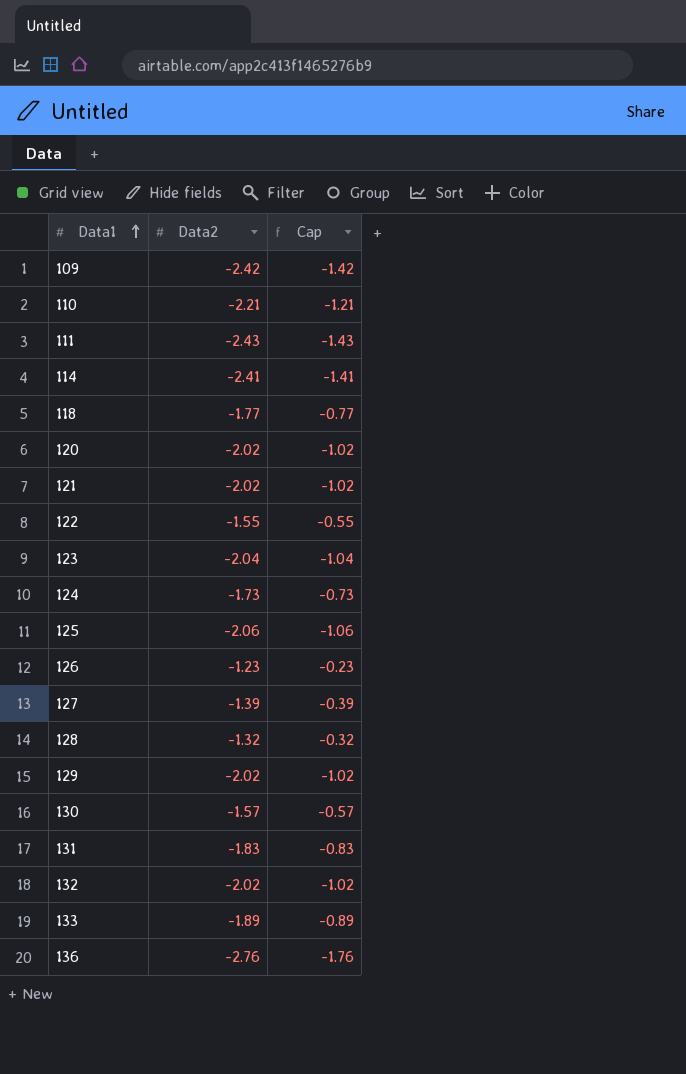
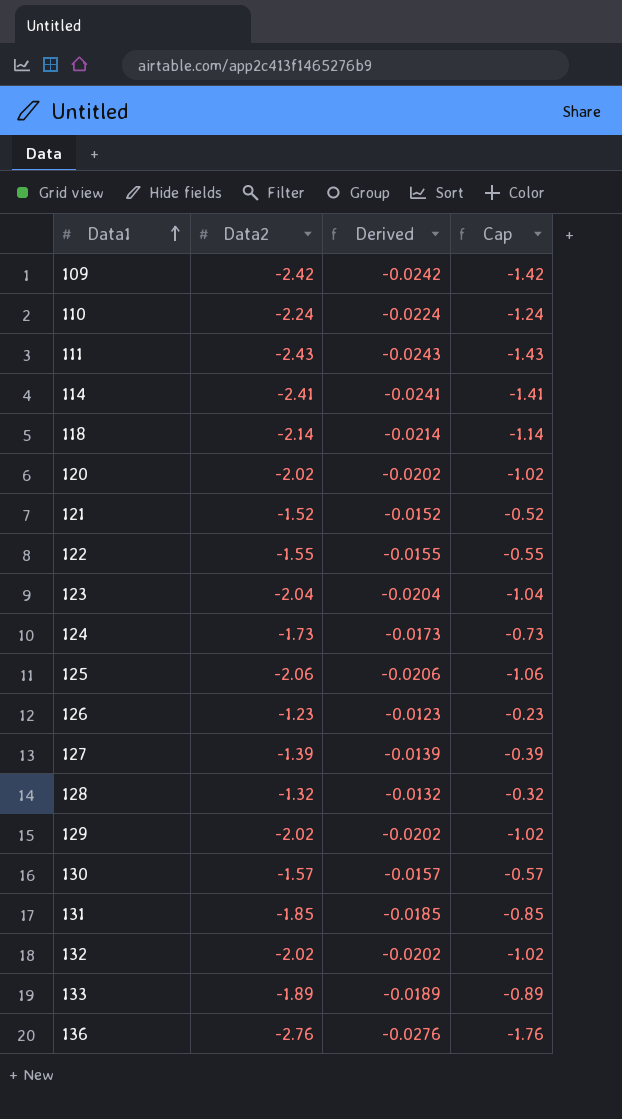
column Derived | formula: none -> [Data2] * 0.01
110 | Data2: -2.21 -> -2.24
110 | Cap: -1.21 -> -1.24
118 | Data2: -1.77 -> -2.14
118 | Cap: -0.77 -> -1.14
121 | Data2: -2.02 -> -1.52
121 | Cap: -1.02 -> -0.52
131 | Data2: -1.83 -> -1.85
131 | Cap: -0.83 -> -0.85

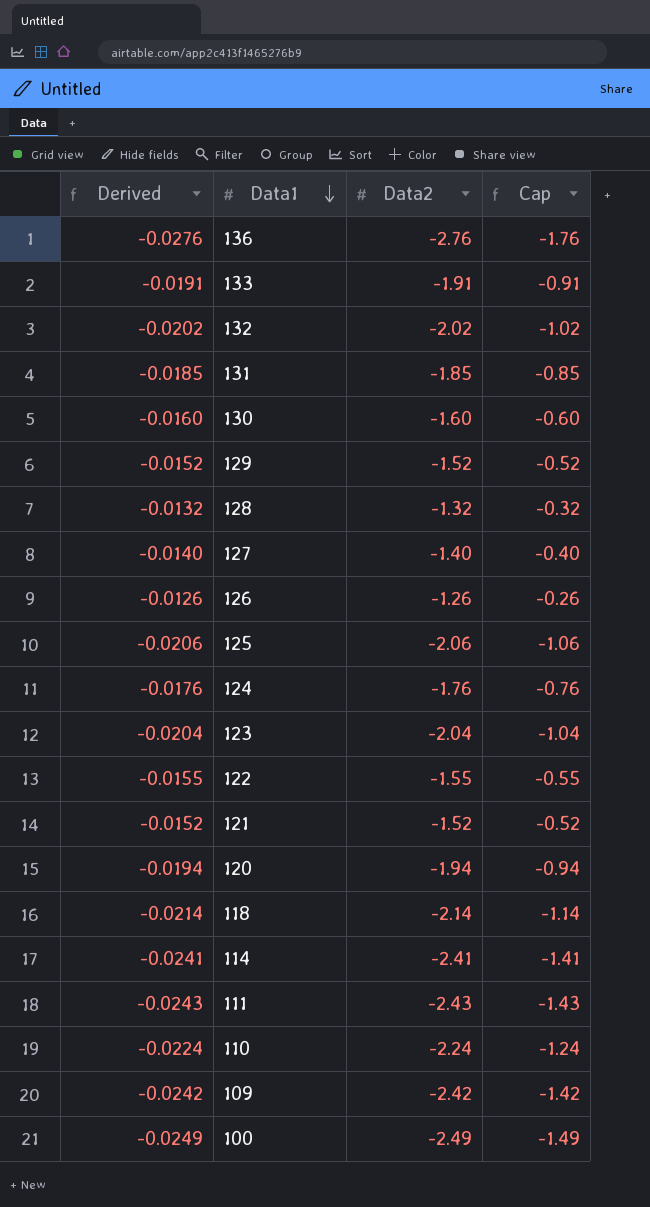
row order: Data1 ascending -> Data1 descending
column Derived | position: 3 -> 1
133 | Derived: -0.0189 -> -0.0191
133 | Data2: -1.89 -> -1.91
133 | Cap: -0.89 -> -0.91
130 | Derived: -0.0157 -> -0.0160
130 | Data2: -1.57 -> -1.60
130 | Cap: -0.57 -> -0.60
129 | Derived: -0.0202 -> -0.0152
129 | Data2: -2.02 -> -1.52
129 | Cap: -1.02 -> -0.52
127 | Derived: -0.0139 -> -0.0140
127 | Data2: -1.39 -> -1.40
127 | Cap: -0.39 -> -0.40
126 | Derived: -0.0123 -> -0.0126
126 | Data2: -1.23 -> -1.26
126 | Cap: -0.23 -> -0.26
124 | Derived: -0.0173 -> -0.0176
124 | Data2: -1.73 -> -1.76
124 | Cap: -0.73 -> -0.76
120 | Derived: -0.0202 -> -0.0194
120 | Data2: -2.02 -> -1.94
120 | Cap: -1.02 -> -0.94
row 100: none -> -0.0249 | -2.49 | -1.49

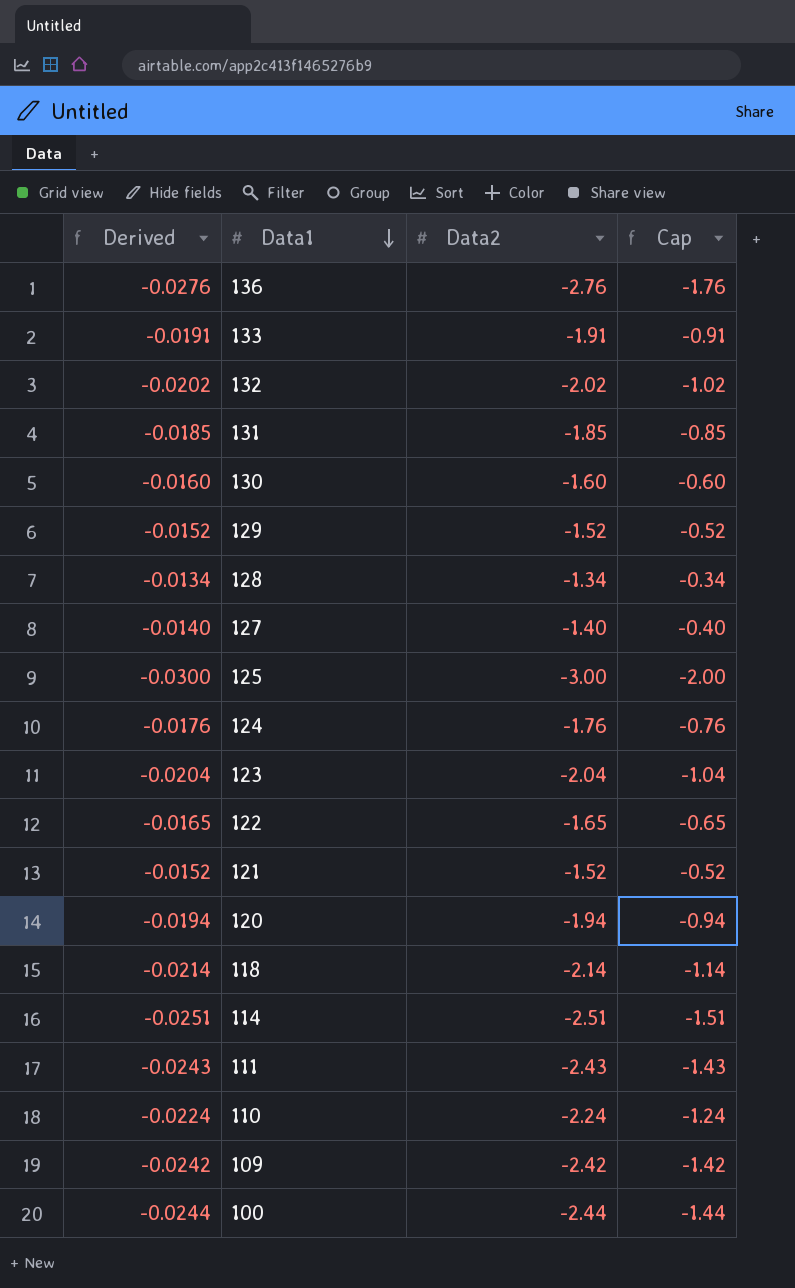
row 126: -0.0126 | -1.26 | -0.26 -> none
128 | Derived: -0.0132 -> -0.0134
128 | Data2: -1.32 -> -1.34
128 | Cap: -0.32 -> -0.34
125 | Derived: -0.0206 -> -0.0300
125 | Data2: -2.06 -> -3.00
125 | Cap: -1.06 -> -2.00
122 | Derived: -0.0155 -> -0.0165
122 | Data2: -1.55 -> -1.65
122 | Cap: -0.55 -> -0.65
114 | Derived: -0.0241 -> -0.0251
114 | Data2: -2.41 -> -2.51
114 | Cap: -1.41 -> -1.51
100 | Derived: -0.0249 -> -0.0244
100 | Data2: -2.49 -> -2.44
100 | Cap: -1.49 -> -1.44

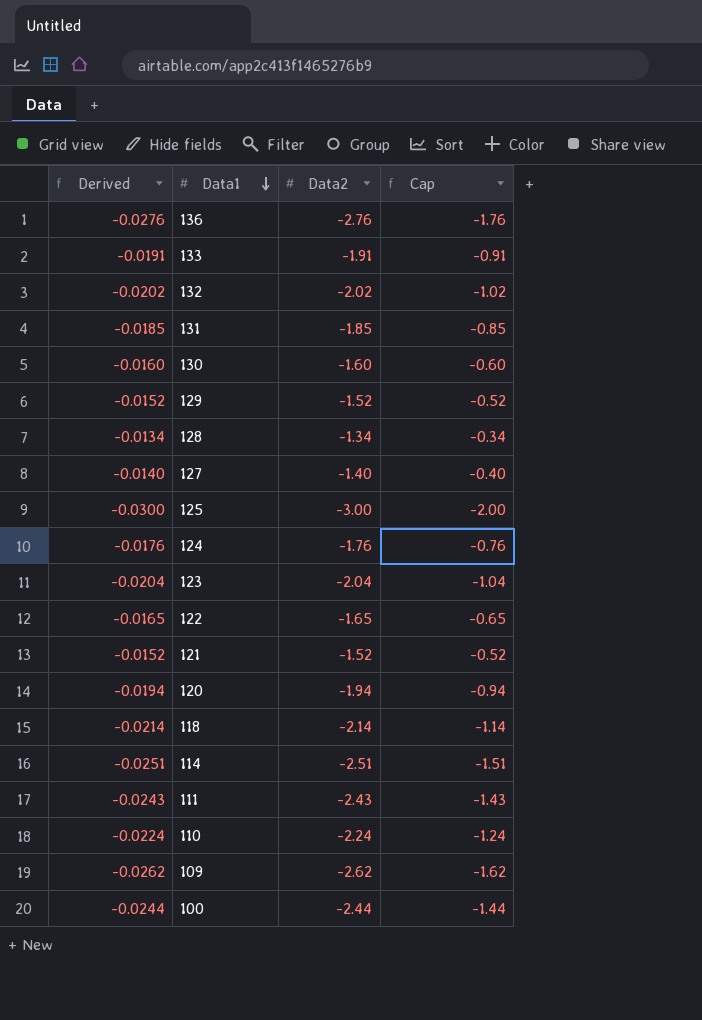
109 | Derived: -0.0242 -> -0.0262
109 | Data2: -2.42 -> -2.62
109 | Cap: -1.42 -> -1.62

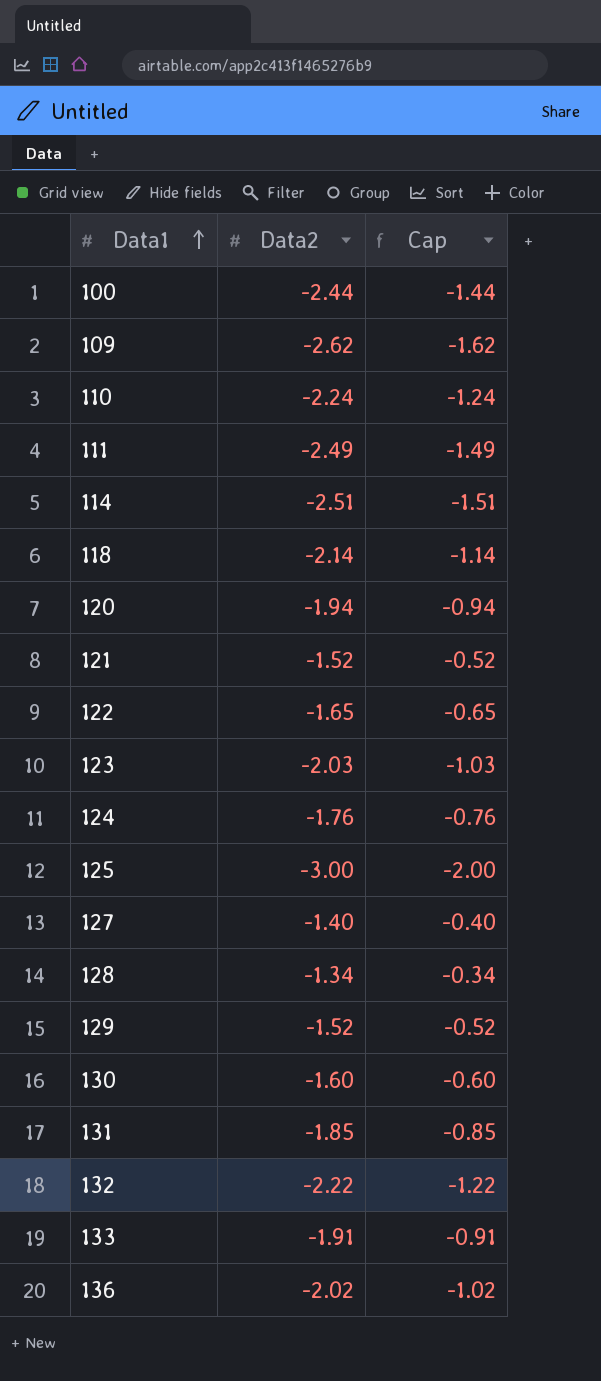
row order: Data1 descending -> Data1 ascending
column Derived | formula: [Data2] * 0.01 -> none
111 | Data2: -2.43 -> -2.49
111 | Cap: -1.43 -> -1.49
123 | Data2: -2.04 -> -2.03
123 | Cap: -1.04 -> -1.03
132 | Data2: -2.02 -> -2.22
132 | Cap: -1.02 -> -1.22
136 | Data2: -2.76 -> -2.02
136 | Cap: -1.76 -> -1.02

